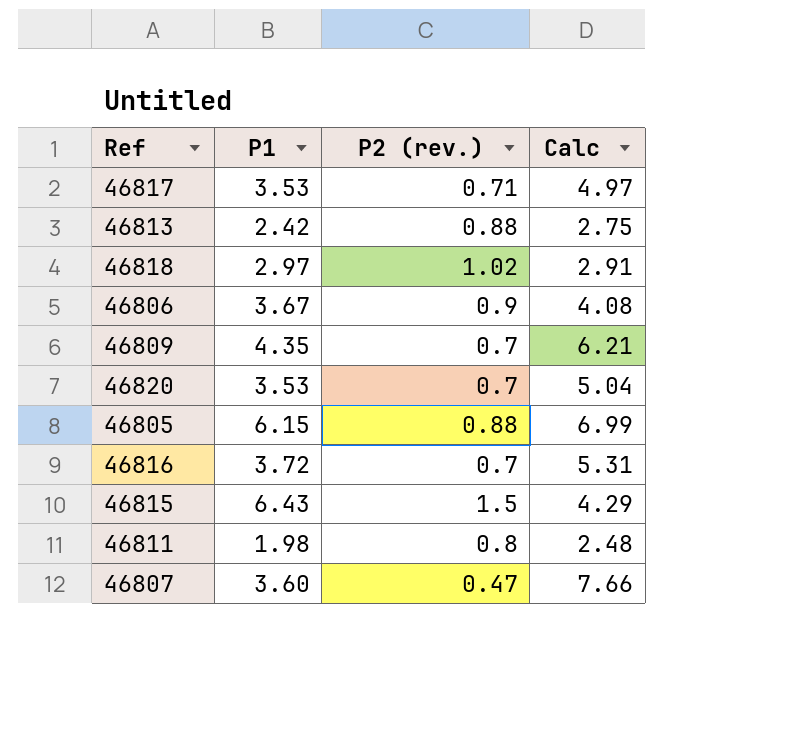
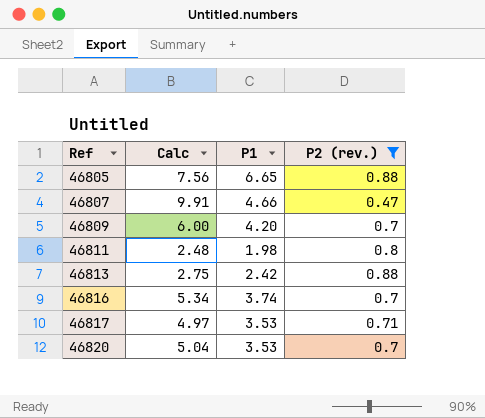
filter: none -> P2 (rev.) <= 0.88
row order: none -> Ref ascending
column Calc | position: 4 -> 2
46805 | Calc: 6.99 -> 7.56
46805 | P1: 6.15 -> 6.65
46807 | Calc: 7.66 -> 9.91
46807 | P1: 3.60 -> 4.66
46809 | Calc: 6.21 -> 6.00
46809 | P1: 4.35 -> 4.20
46816 | Calc: 5.31 -> 5.34
46816 | P1: 3.72 -> 3.74

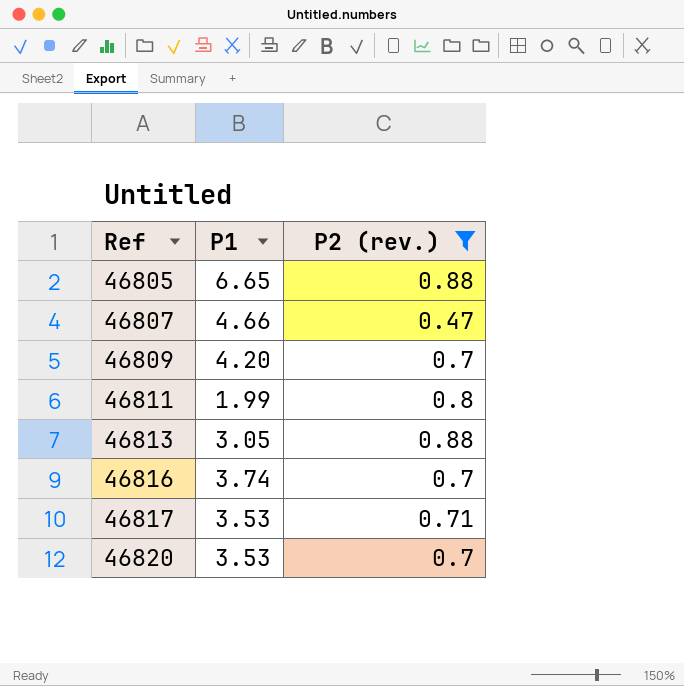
column Calc | formula: [P1] / [P2 (rev.)] -> none
46811 | P1: 1.98 -> 1.99
46813 | P1: 2.42 -> 3.05

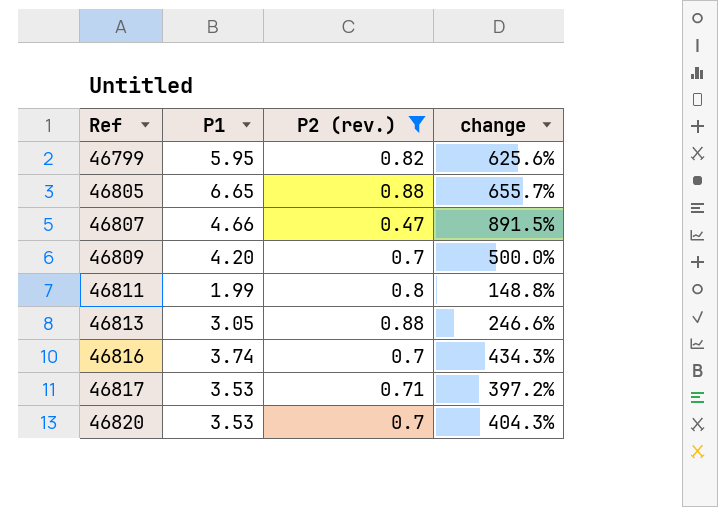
column change | formula: none -> ([P1] - [P2 (rev.)]) / [P2 (rev.)]
row 46799: none -> 5.95 | 0.82 | 625.6%

